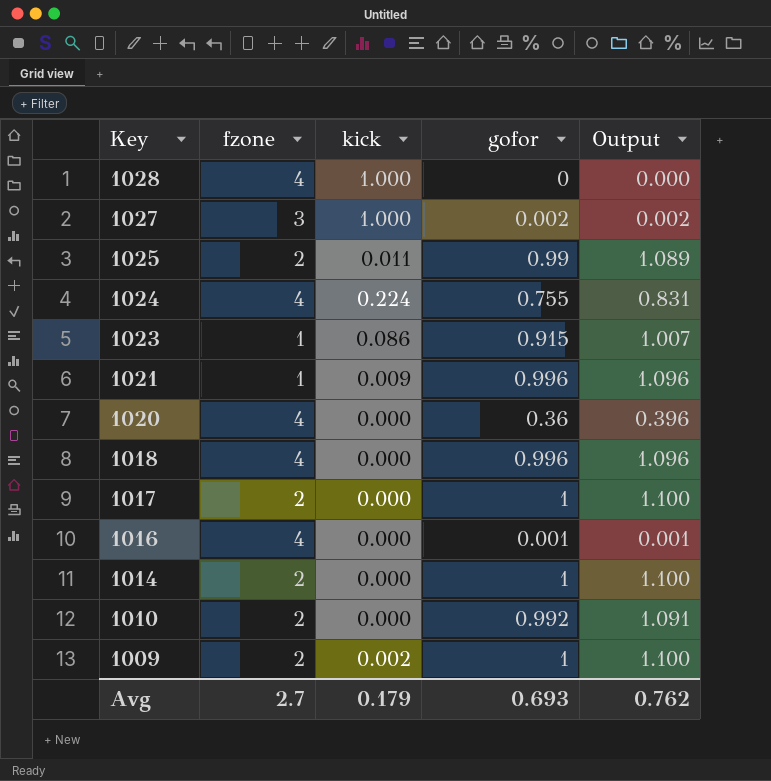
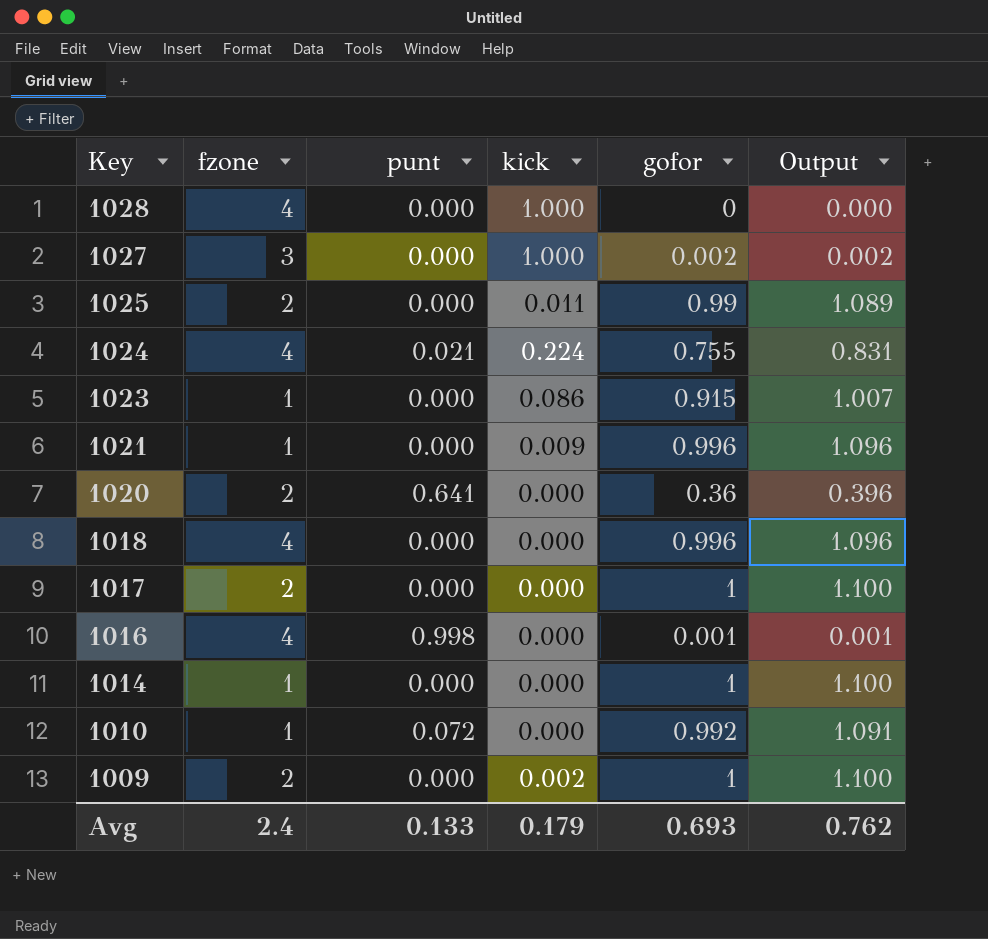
column punt | position: none -> 3
1020 | fzone: 4 -> 2
1014 | fzone: 2 -> 1
1010 | fzone: 2 -> 1
Avg | fzone: 2.7 -> 2.4

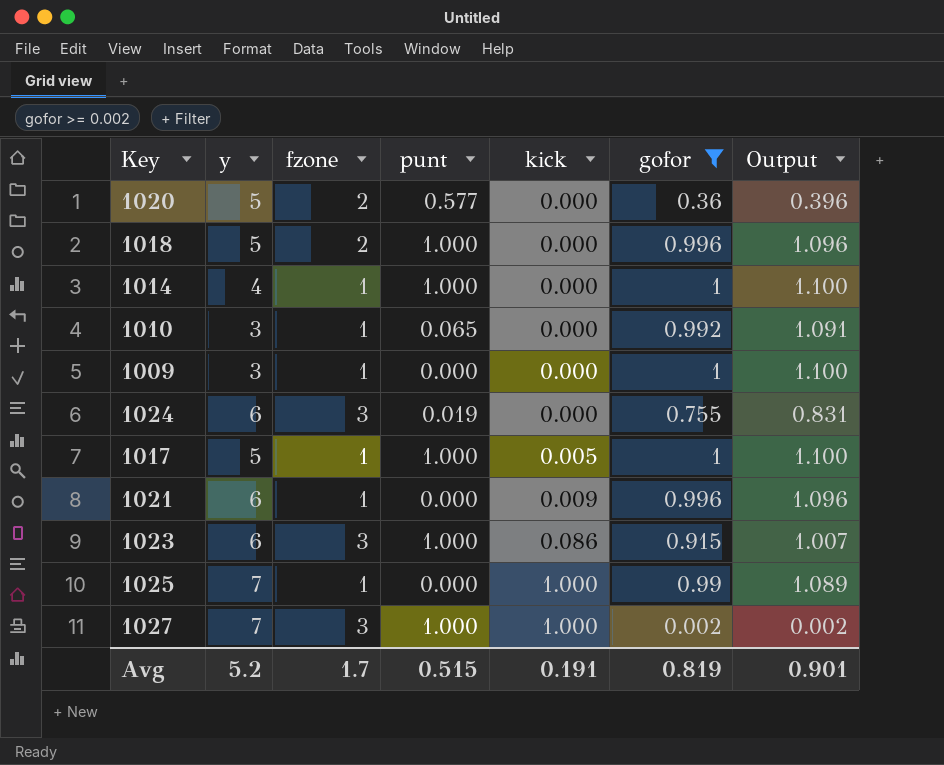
filter: none -> gofor >= 0.002
row order: Key descending -> kick ascending
column y | position: none -> 2
1020 | punt: 0.641 -> 0.577
1018 | fzone: 4 -> 2
1018 | punt: 0.000 -> 1.000
1014 | punt: 0.000 -> 1.000
1010 | punt: 0.072 -> 0.065
1009 | fzone: 2 -> 1
1009 | kick: 0.002 -> 0.000
1024 | fzone: 4 -> 3
1024 | punt: 0.021 -> 0.019
1024 | kick: 0.224 -> 0.000
1017 | fzone: 2 -> 1
1017 | punt: 0.000 -> 1.000
1017 | kick: 0.000 -> 0.005
1023 | fzone: 1 -> 3
1023 | punt: 0.000 -> 1.000
1025 | fzone: 2 -> 1
1025 | kick: 0.011 -> 1.000
1027 | punt: 0.000 -> 1.000
Avg | fzone: 2.4 -> 1.7
Avg | punt: 0.133 -> 0.515
Avg | kick: 0.179 -> 0.191
Avg | gofor: 0.693 -> 0.819
Avg | Output: 0.762 -> 0.901

